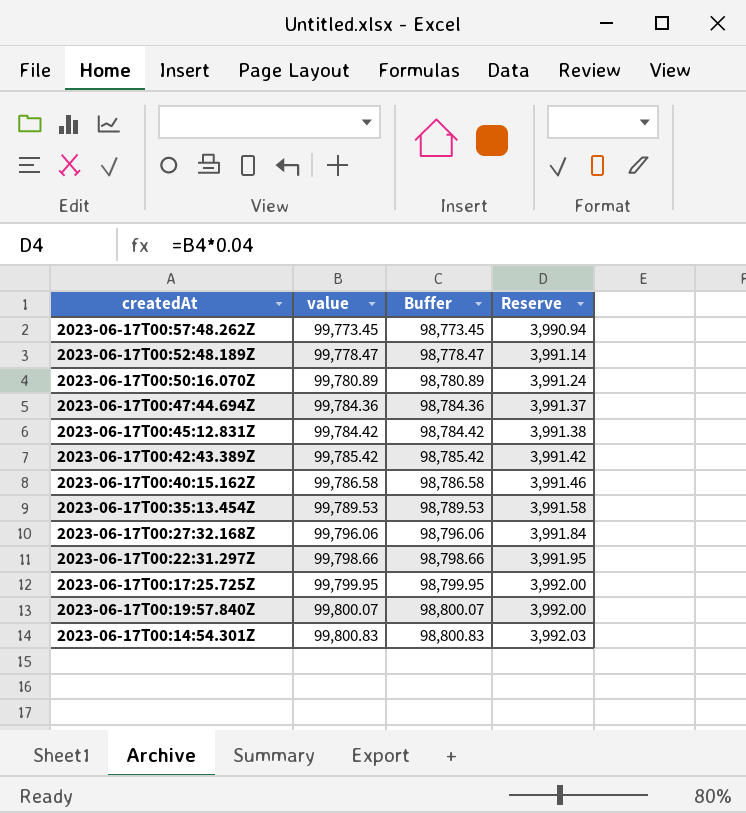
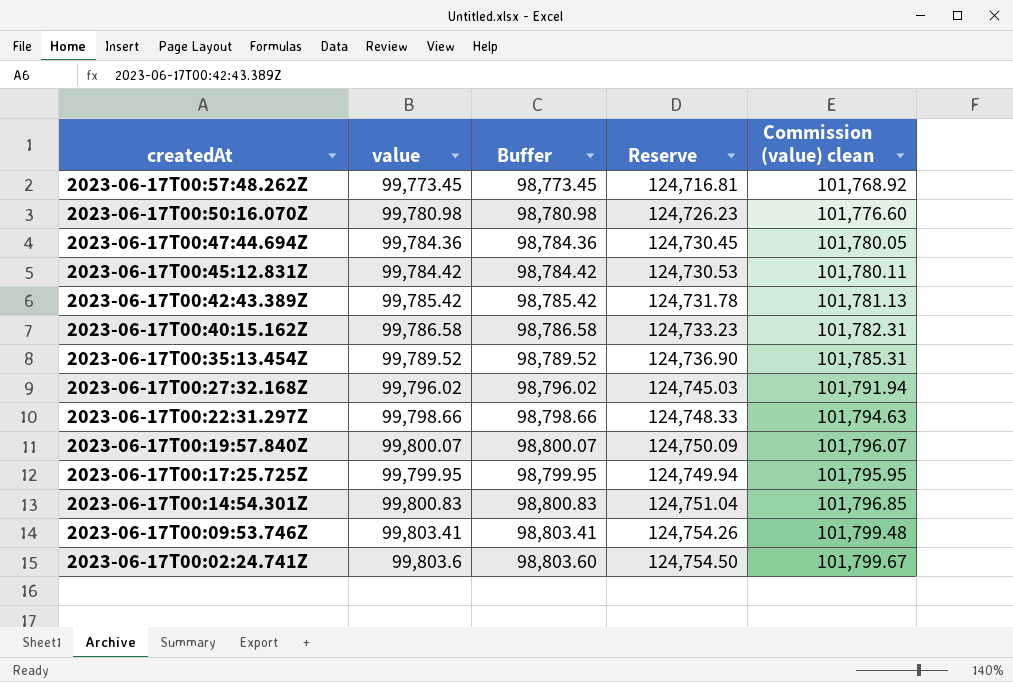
row order: value ascending -> createdAt descending
column Reserve | formula: [value] * 0.04 -> [value] * 1.25
column Commission (value) clean | formula: none -> [value] * 1.02
row 2023-06-17T00:52:48.189Z: 99,778.47 | 98,778.47 | 3,991.14 -> none
2023-06-17T00:50:16.070Z | value: 99,780.89 -> 99,780.98
2023-06-17T00:50:16.070Z | Buffer: 98,780.89 -> 98,780.98
2023-06-17T00:35:13.454Z | value: 99,789.53 -> 99,789.52
2023-06-17T00:35:13.454Z | Buffer: 98,789.53 -> 98,789.52
2023-06-17T00:27:32.168Z | value: 99,796.06 -> 99,796.02
2023-06-17T00:27:32.168Z | Buffer: 98,796.06 -> 98,796.02
row 2023-06-17T00:09:53.746Z: none -> 99,803.41 | 98,803.41 | 124,754.26 | 101,799.48
row 2023-06-17T00:02:24.741Z: none -> 99,803.6 | 98,803.60 | 124,754.50 | 101,799.67

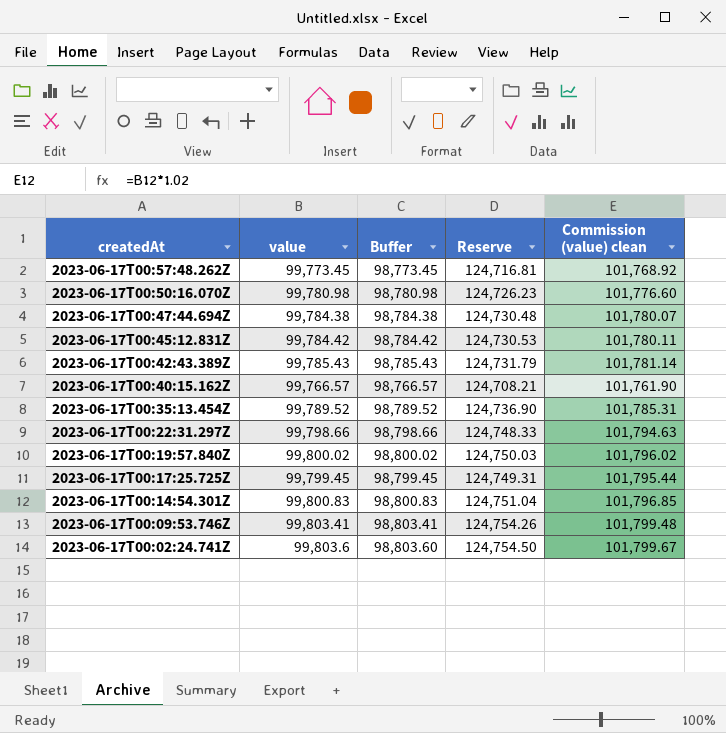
row 2023-06-17T00:27:32.168Z: 99,796.02 | 98,796.02 | 124,745.03 | 101,791.94 -> none
2023-06-17T00:47:44.694Z | value: 99,784.36 -> 99,784.38
2023-06-17T00:47:44.694Z | Buffer: 98,784.36 -> 98,784.38
2023-06-17T00:47:44.694Z | Reserve: 124,730.45 -> 124,730.48
2023-06-17T00:47:44.694Z | Commission (value) clean: 101,780.05 -> 101,780.07
2023-06-17T00:42:43.389Z | value: 99,785.42 -> 99,785.43
2023-06-17T00:42:43.389Z | Buffer: 98,785.42 -> 98,785.43
2023-06-17T00:42:43.389Z | Reserve: 124,731.78 -> 124,731.79
2023-06-17T00:42:43.389Z | Commission (value) clean: 101,781.13 -> 101,781.14
2023-06-17T00:40:15.162Z | value: 99,786.58 -> 99,766.57
2023-06-17T00:40:15.162Z | Buffer: 98,786.58 -> 98,766.57
2023-06-17T00:40:15.162Z | Reserve: 124,733.23 -> 124,708.21
2023-06-17T00:40:15.162Z | Commission (value) clean: 101,782.31 -> 101,761.90
2023-06-17T00:19:57.840Z | value: 99,800.07 -> 99,800.02
2023-06-17T00:19:57.840Z | Buffer: 98,800.07 -> 98,800.02
2023-06-17T00:19:57.840Z | Reserve: 124,750.09 -> 124,750.03
2023-06-17T00:19:57.840Z | Commission (value) clean: 101,796.07 -> 101,796.02
2023-06-17T00:17:25.725Z | value: 99,799.95 -> 99,799.45
2023-06-17T00:17:25.725Z | Buffer: 98,799.95 -> 98,799.45
2023-06-17T00:17:25.725Z | Reserve: 124,749.94 -> 124,749.31
2023-06-17T00:17:25.725Z | Commission (value) clean: 101,795.95 -> 101,795.44

